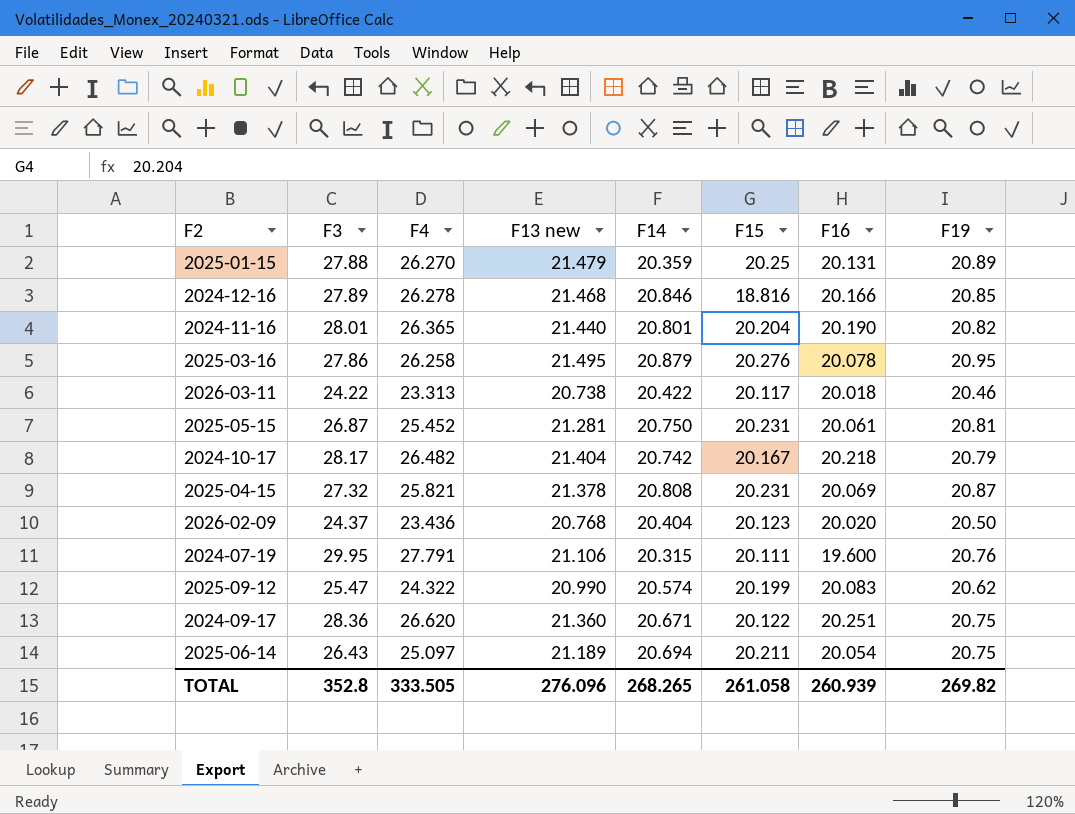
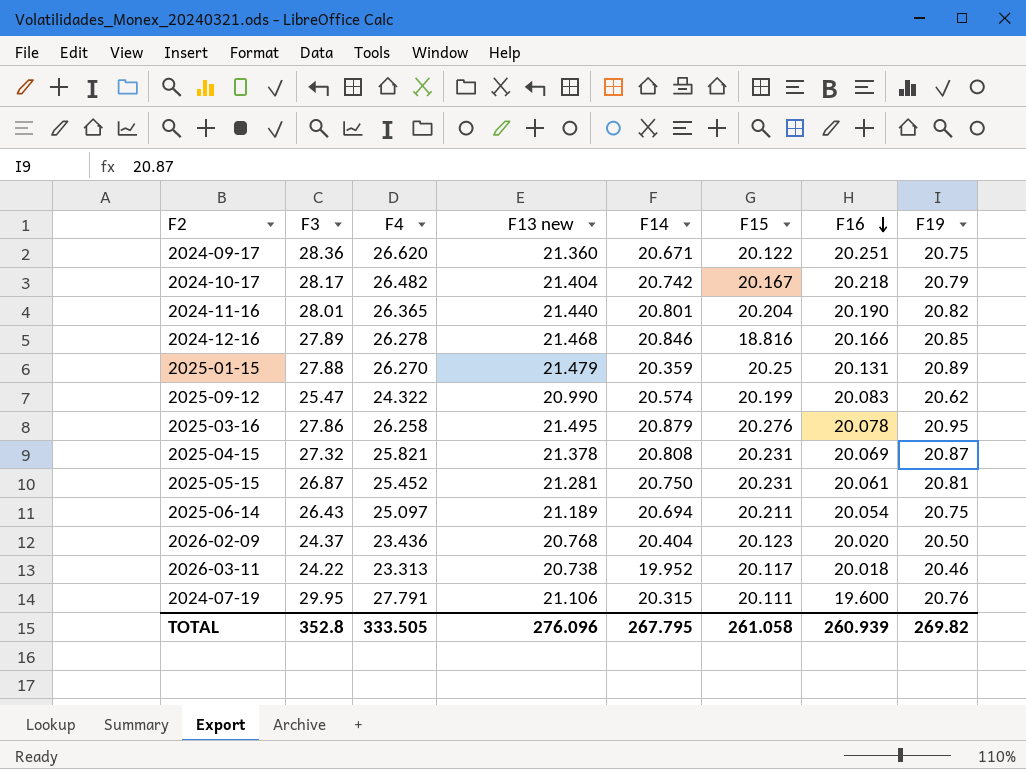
row order: none -> F16 descending
2026-03-11 | F14: 20.422 -> 19.952
TOTAL | F14: 268.265 -> 267.795

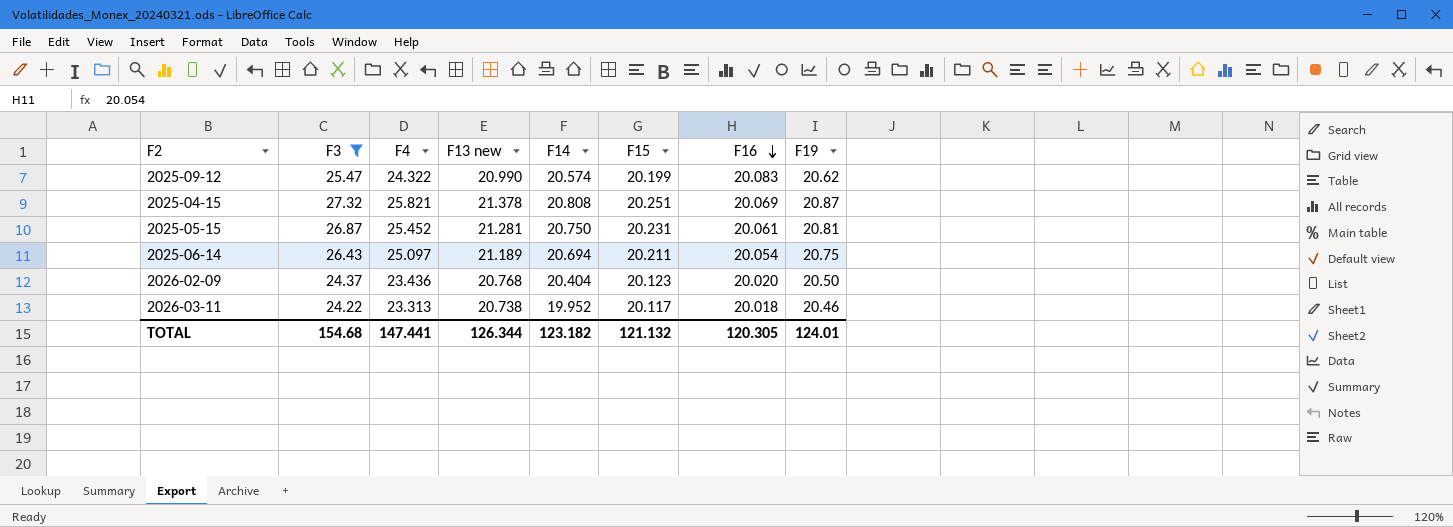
filter: none -> F3 <= 27.32
2025-04-15 | F15: 20.231 -> 20.251
TOTAL | F3: 352.8 -> 154.68
TOTAL | F4: 333.505 -> 147.441
TOTAL | F13 new: 276.096 -> 126.344
TOTAL | F14: 267.795 -> 123.182
TOTAL | F15: 261.058 -> 121.132
TOTAL | F16: 260.939 -> 120.305
TOTAL | F19: 269.82 -> 124.01

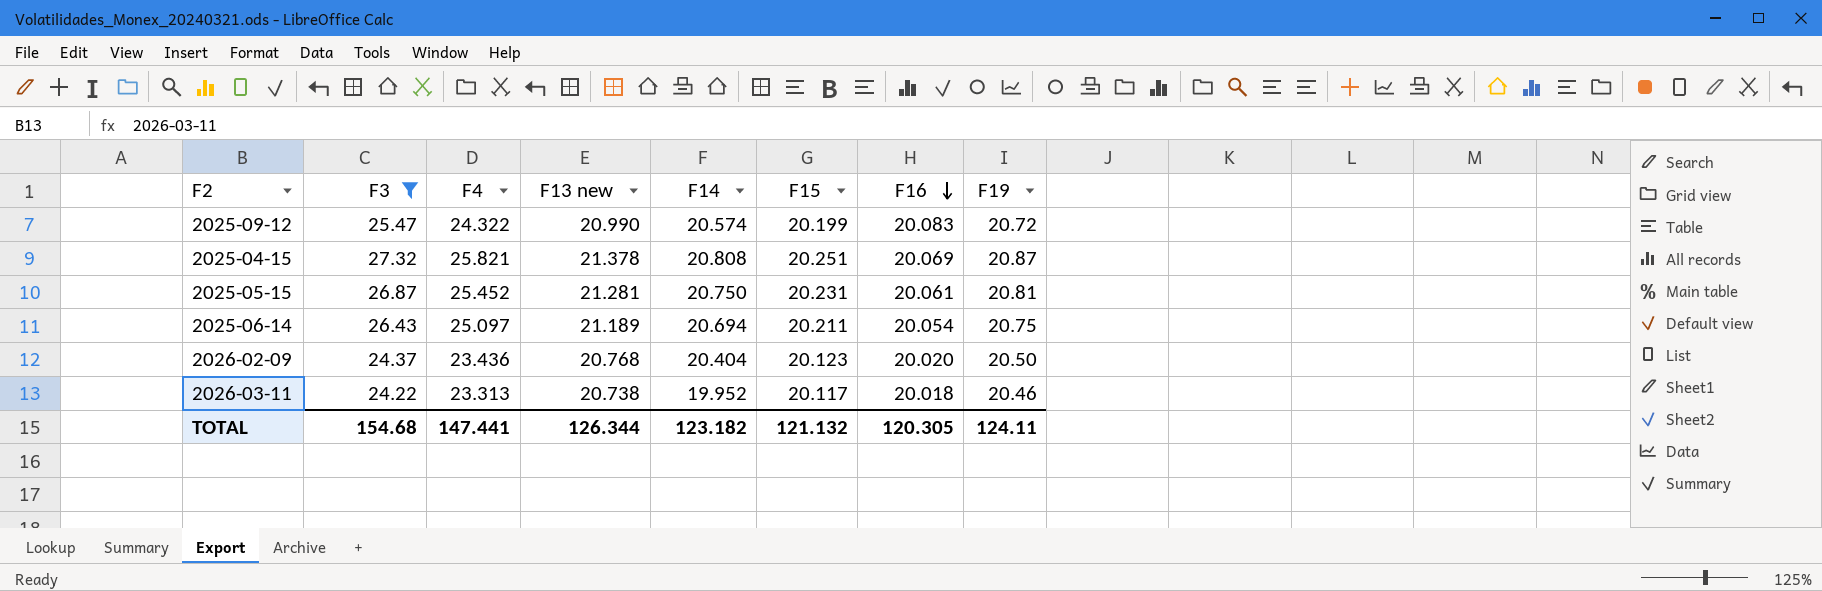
2025-09-12 | F19: 20.62 -> 20.72
TOTAL | F19: 124.01 -> 124.11

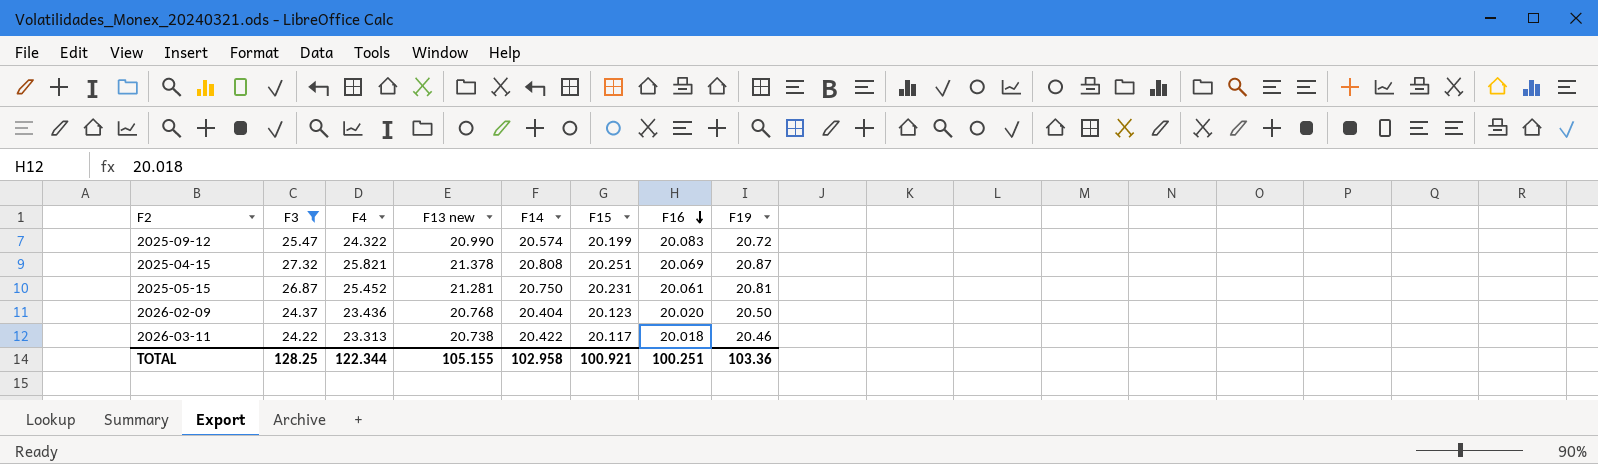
row 2025-06-14: 26.43 | 25.097 | 21.189 | 20.694 | 20.211 | 20.054 | 20.75 -> none
2026-03-11 | F14: 19.952 -> 20.422
TOTAL | F3: 154.68 -> 128.25
TOTAL | F4: 147.441 -> 122.344
TOTAL | F13 new: 126.344 -> 105.155
TOTAL | F14: 123.182 -> 102.958
TOTAL | F15: 121.132 -> 100.921
TOTAL | F16: 120.305 -> 100.251
TOTAL | F19: 124.11 -> 103.36

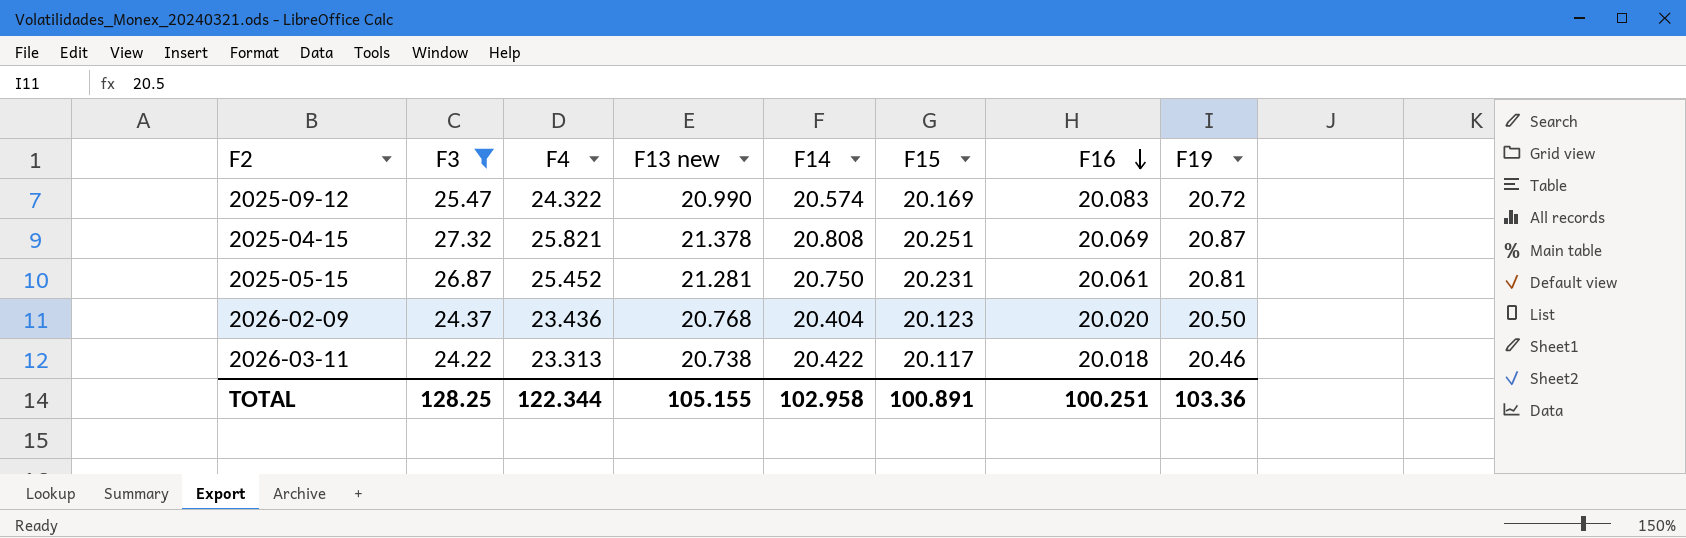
2025-09-12 | F15: 20.199 -> 20.169
TOTAL | F15: 100.921 -> 100.891

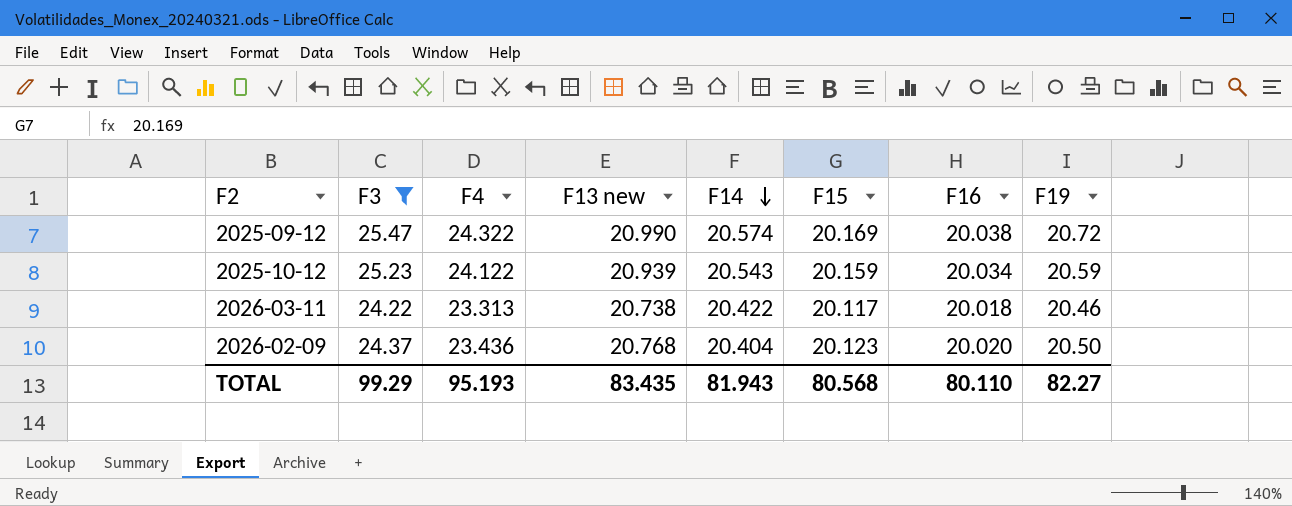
row order: F16 descending -> F14 descending
row 2025-04-15: 27.32 | 25.821 | 21.378 | 20.808 | 20.251 | 20.069 | 20.87 -> none
row 2025-05-15: 26.87 | 25.452 | 21.281 | 20.750 | 20.231 | 20.061 | 20.81 -> none
2025-09-12 | F16: 20.083 -> 20.038
row 2025-10-12: none -> 25.23 | 24.122 | 20.939 | 20.543 | 20.159 | 20.034 | 20.59
TOTAL | F3: 128.25 -> 99.29
TOTAL | F4: 122.344 -> 95.193
TOTAL | F13 new: 105.155 -> 83.435
TOTAL | F14: 102.958 -> 81.943
TOTAL | F15: 100.891 -> 80.568
TOTAL | F16: 100.251 -> 80.110
TOTAL | F19: 103.36 -> 82.27

